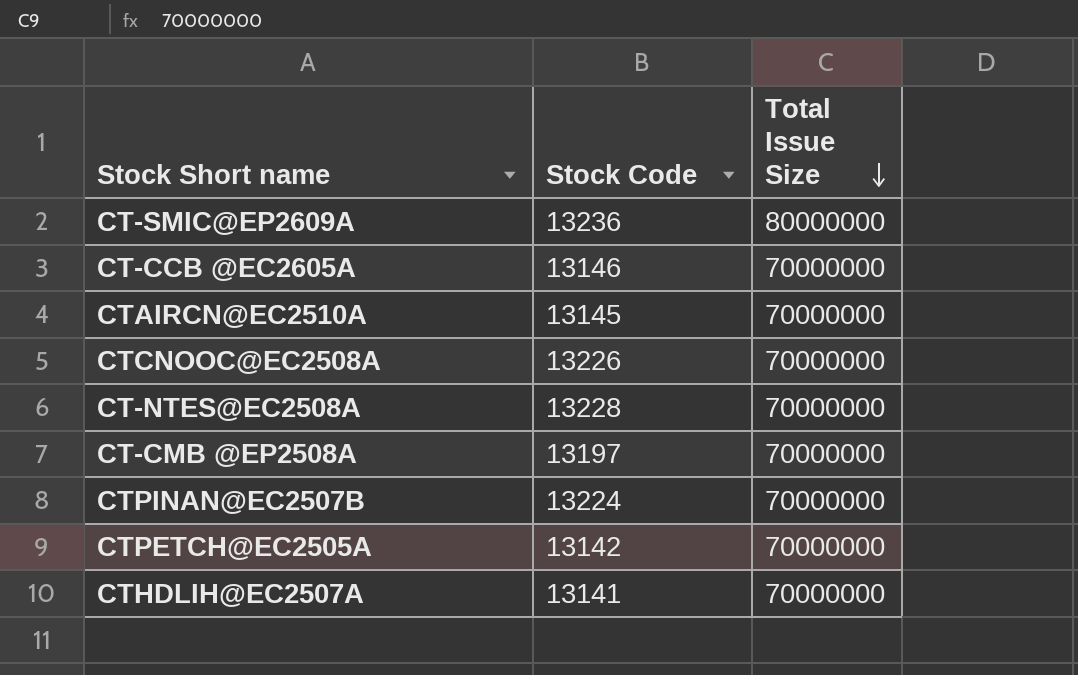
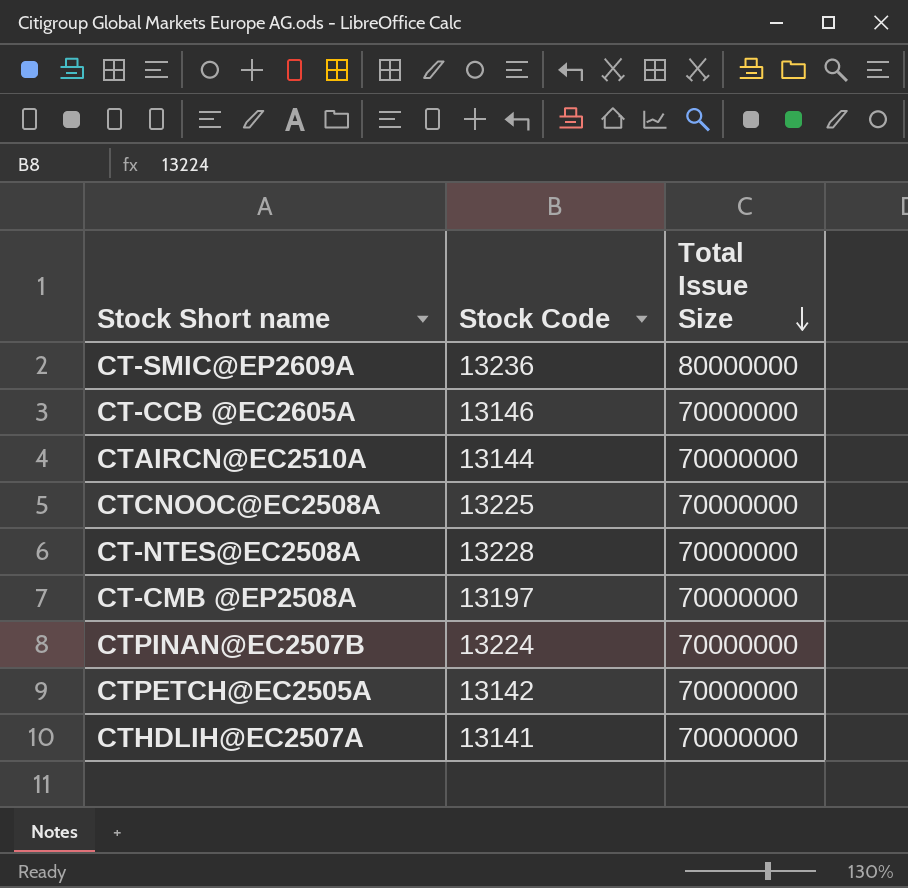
CTAIRCN@EC2510A | Stock Code: 13145 -> 13144
CTCNOOC@EC2508A | Stock Code: 13226 -> 13225

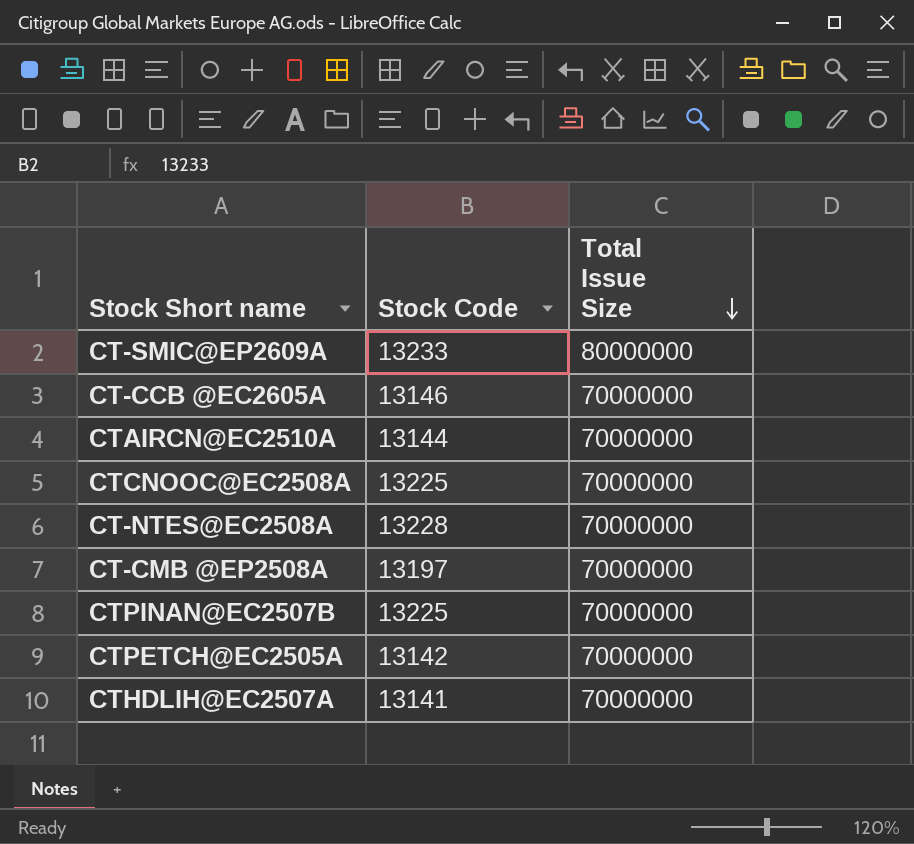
CT-SMIC@EP2609A | Stock Code: 13236 -> 13233
CTPINAN@EC2507B | Stock Code: 13224 -> 13225

